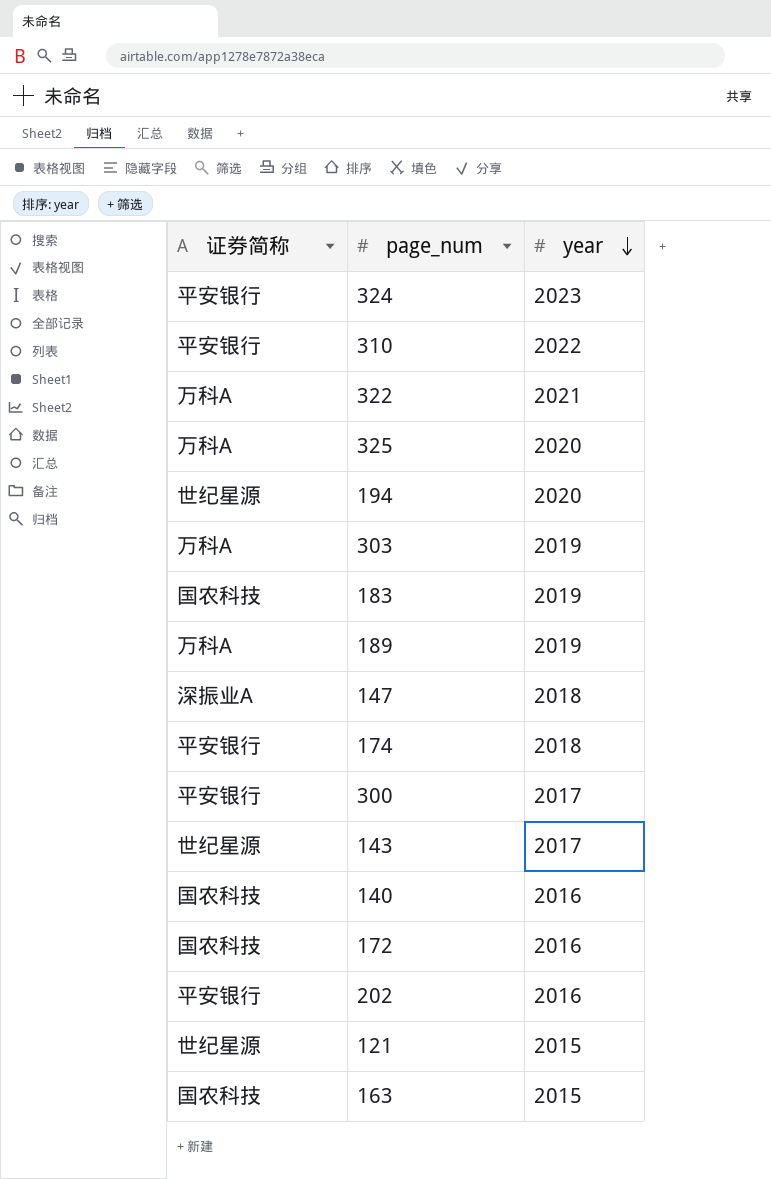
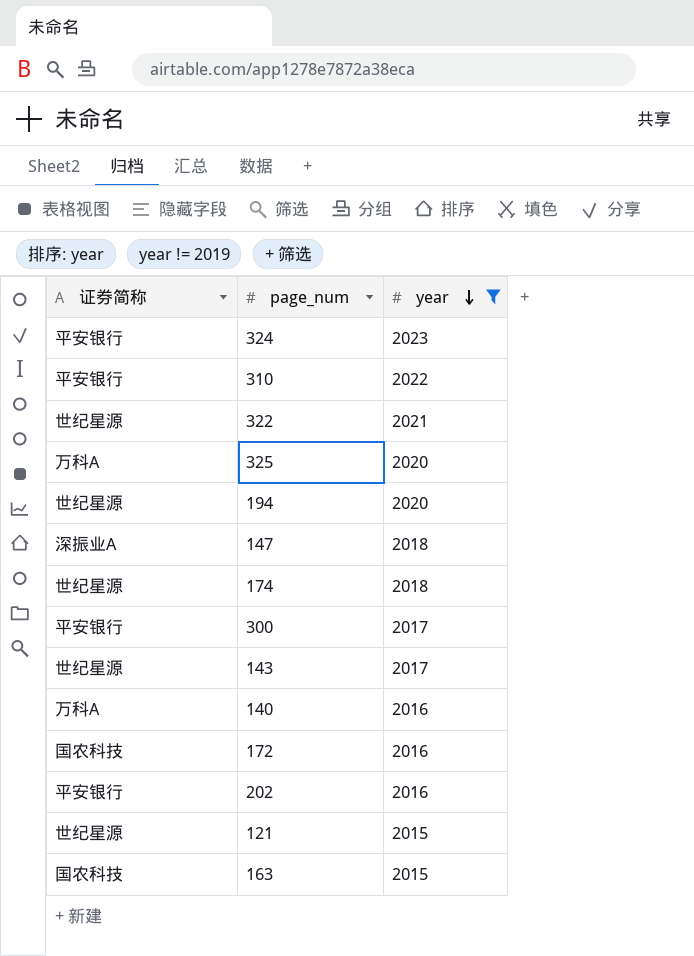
filter: none -> year != 2019
322 | 证券简称: 万科A -> 世纪星源
174 | 证券简称: 平安银行 -> 世纪星源
140 | 证券简称: 国农科技 -> 万科A

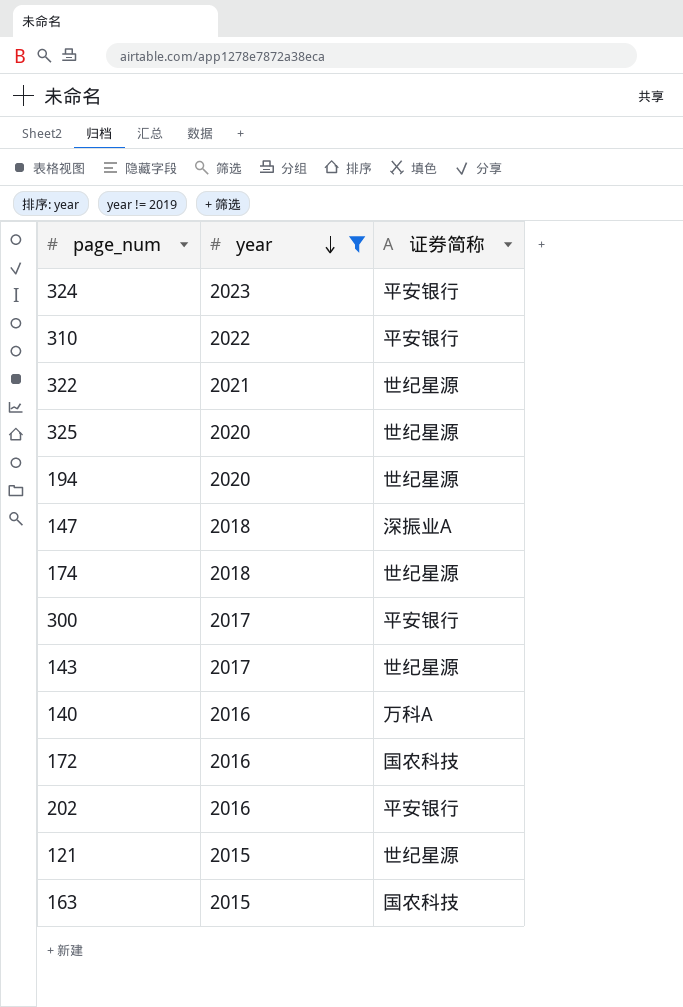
column 证券简称 | position: 1 -> 3
325 | 证券简称: 万科A -> 世纪星源

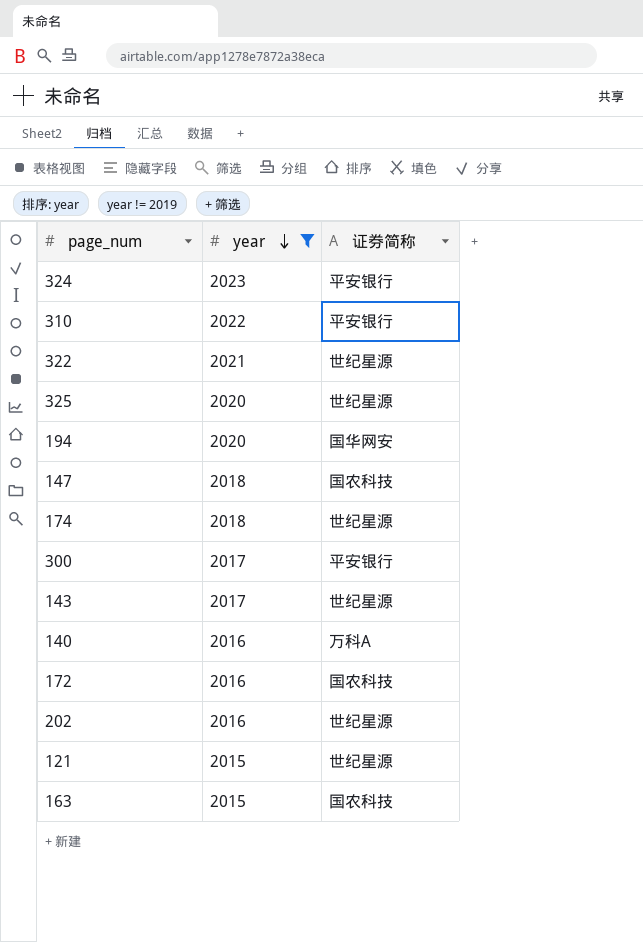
194 | 证券简称: 世纪星源 -> 国华网安
147 | 证券简称: 深振业A -> 国农科技
202 | 证券简称: 平安银行 -> 世纪星源

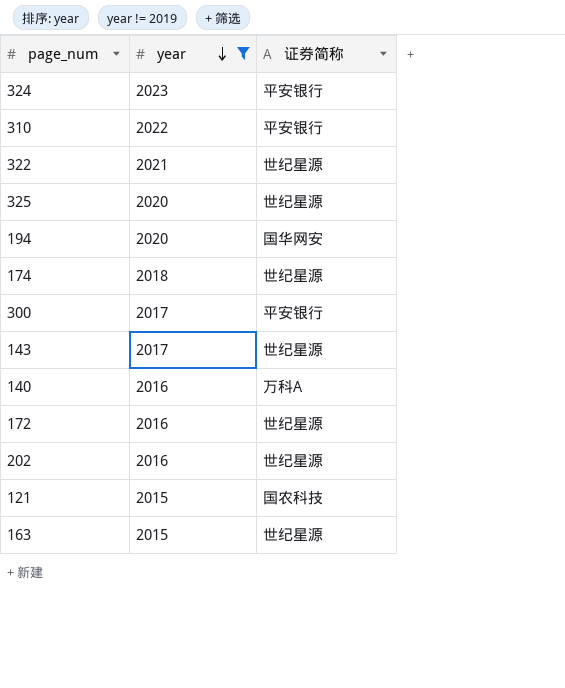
row 147: 2018 | 国农科技 -> none
172 | 证券简称: 国农科技 -> 世纪星源
121 | 证券简称: 世纪星源 -> 国农科技
163 | 证券简称: 国农科技 -> 世纪星源

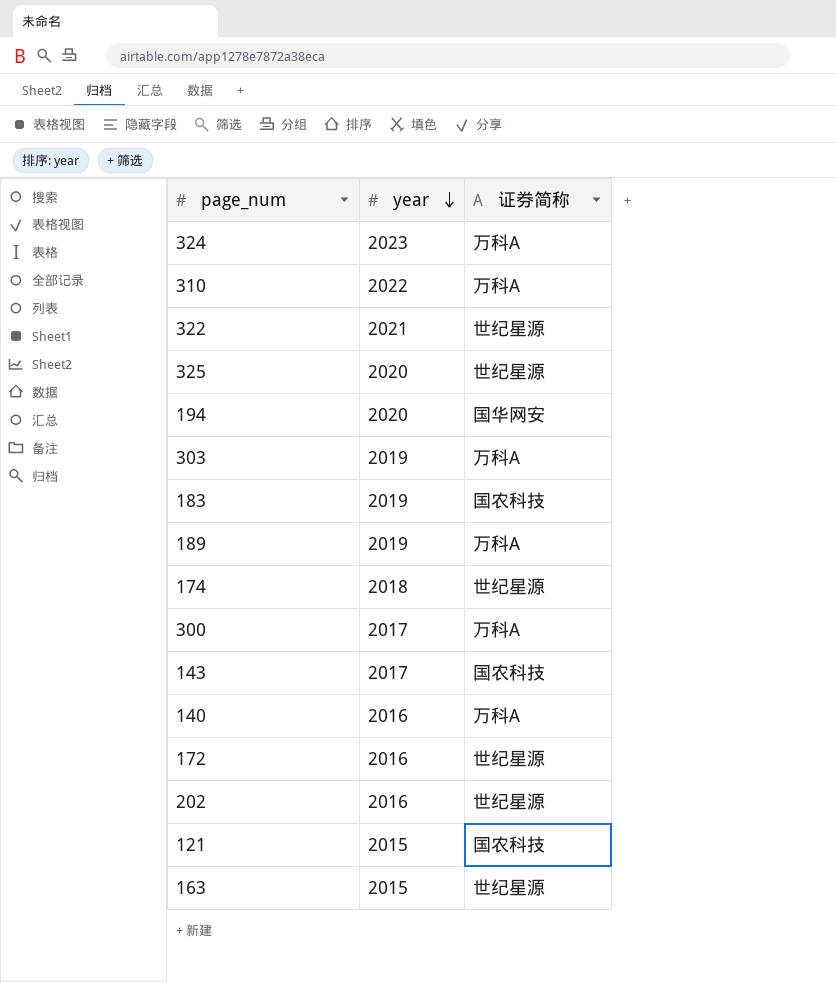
filter: year != 2019 -> none
324 | 证券简称: 平安银行 -> 万科A
310 | 证券简称: 平安银行 -> 万科A
300 | 证券简称: 平安银行 -> 万科A
143 | 证券简称: 世纪星源 -> 国农科技

